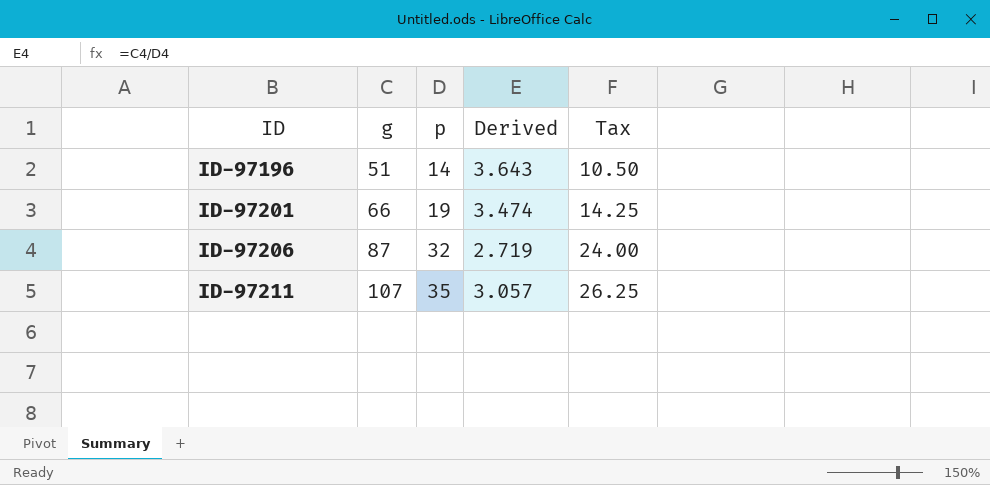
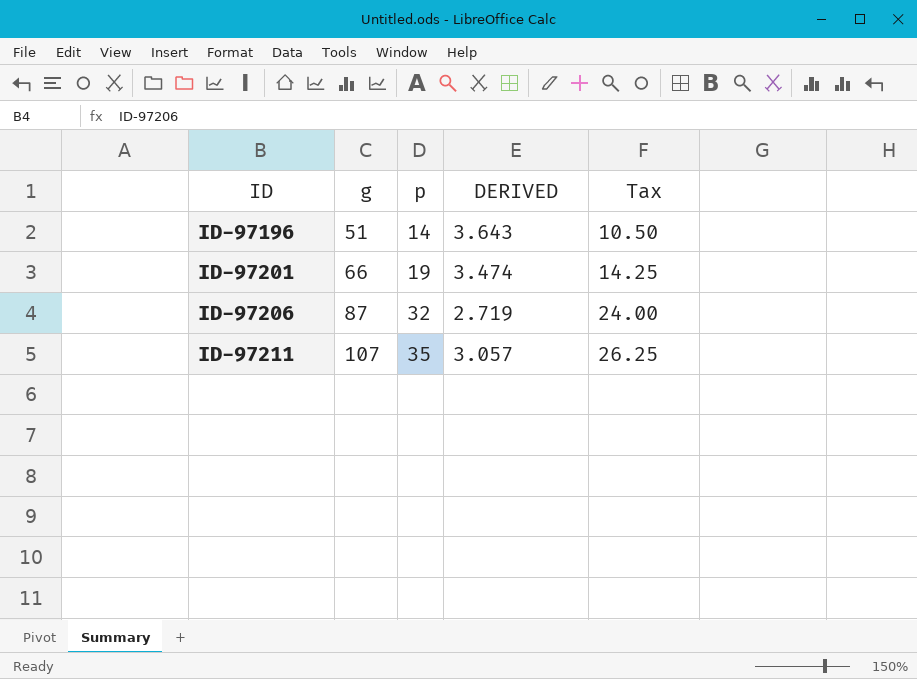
column name: Derived -> DERIVED

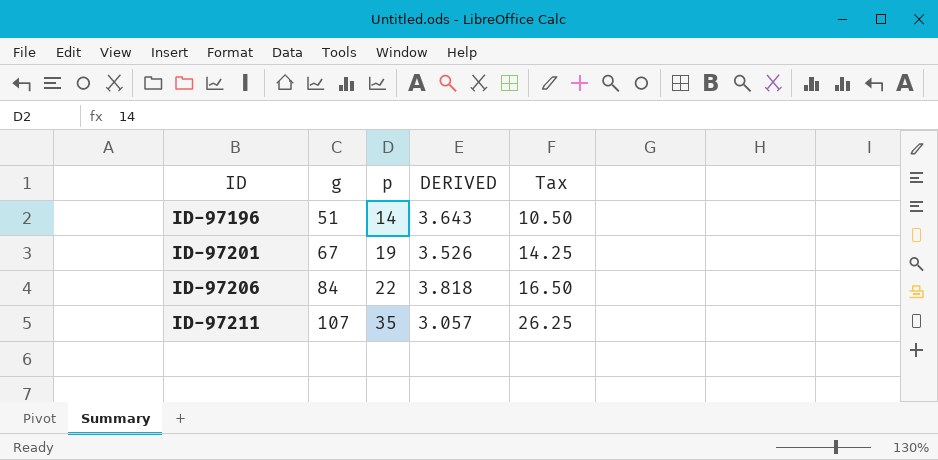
ID-97201 | g: 66 -> 67
ID-97201 | DERIVED: 3.474 -> 3.526
ID-97206 | g: 87 -> 84
ID-97206 | p: 32 -> 22
ID-97206 | DERIVED: 2.719 -> 3.818
ID-97206 | Tax: 24.00 -> 16.50

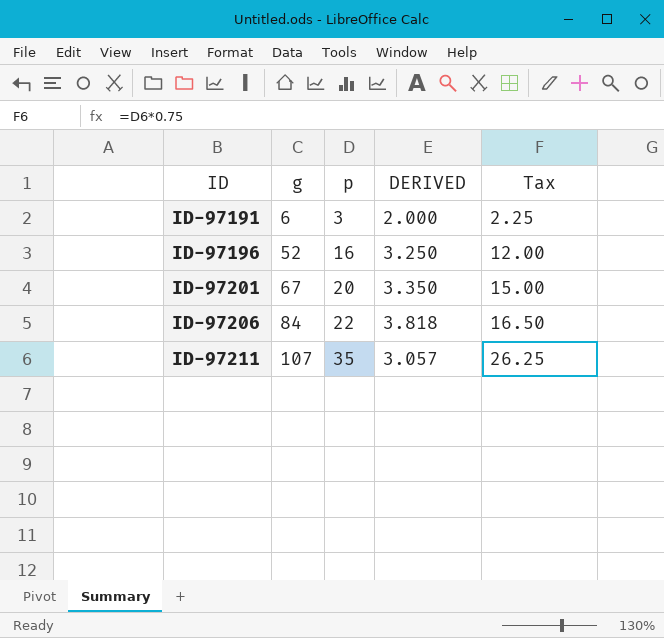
row ID-97191: none -> 6 | 3 | 2.000 | 2.25
ID-97196 | g: 51 -> 52
ID-97196 | p: 14 -> 16
ID-97196 | DERIVED: 3.643 -> 3.250
ID-97196 | Tax: 10.50 -> 12.00
ID-97201 | p: 19 -> 20
ID-97201 | DERIVED: 3.526 -> 3.350
ID-97201 | Tax: 14.25 -> 15.00

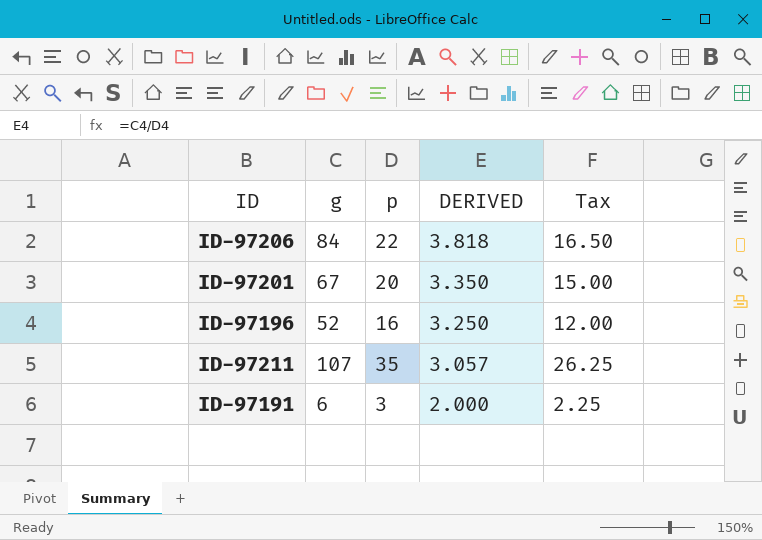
row order: ID ascending -> DERIVED descending

